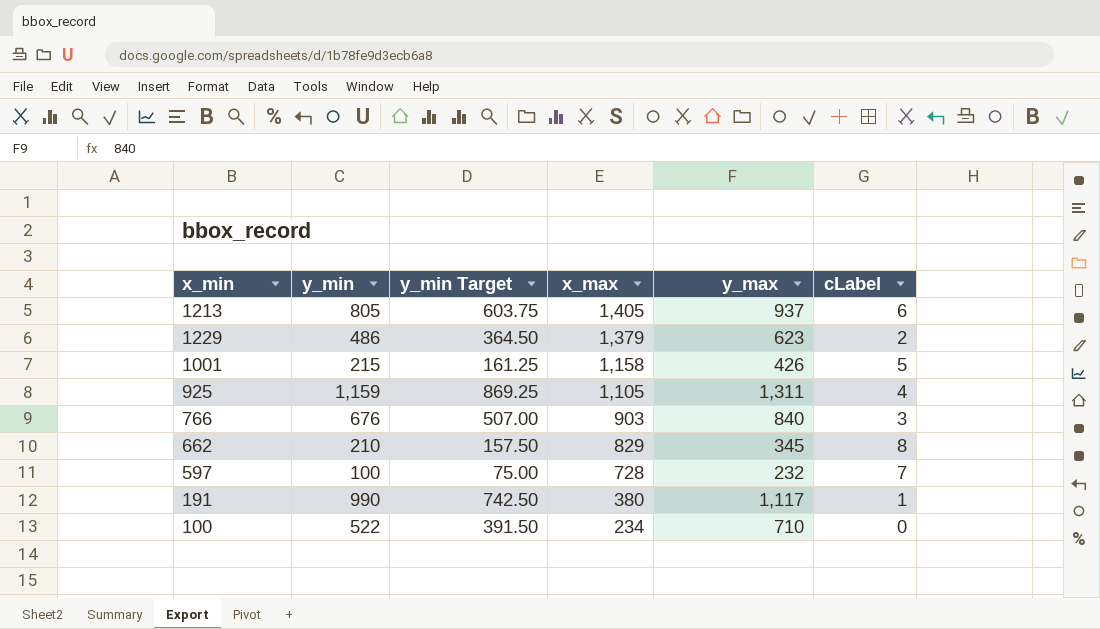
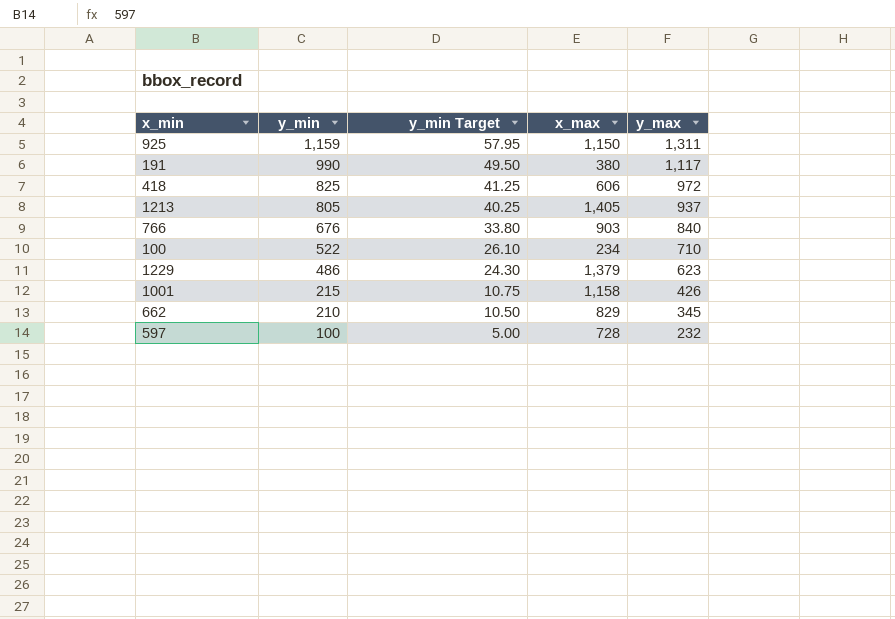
row order: x_max descending -> y_min descending
column cLabel | position: 6 -> none
column y_min Target | formula: [y_min] * 0.75 -> [y_min] * 0.05
925 | x_max: 1,105 -> 1,150
row 418: none -> 825 | 41.25 | 606 | 972

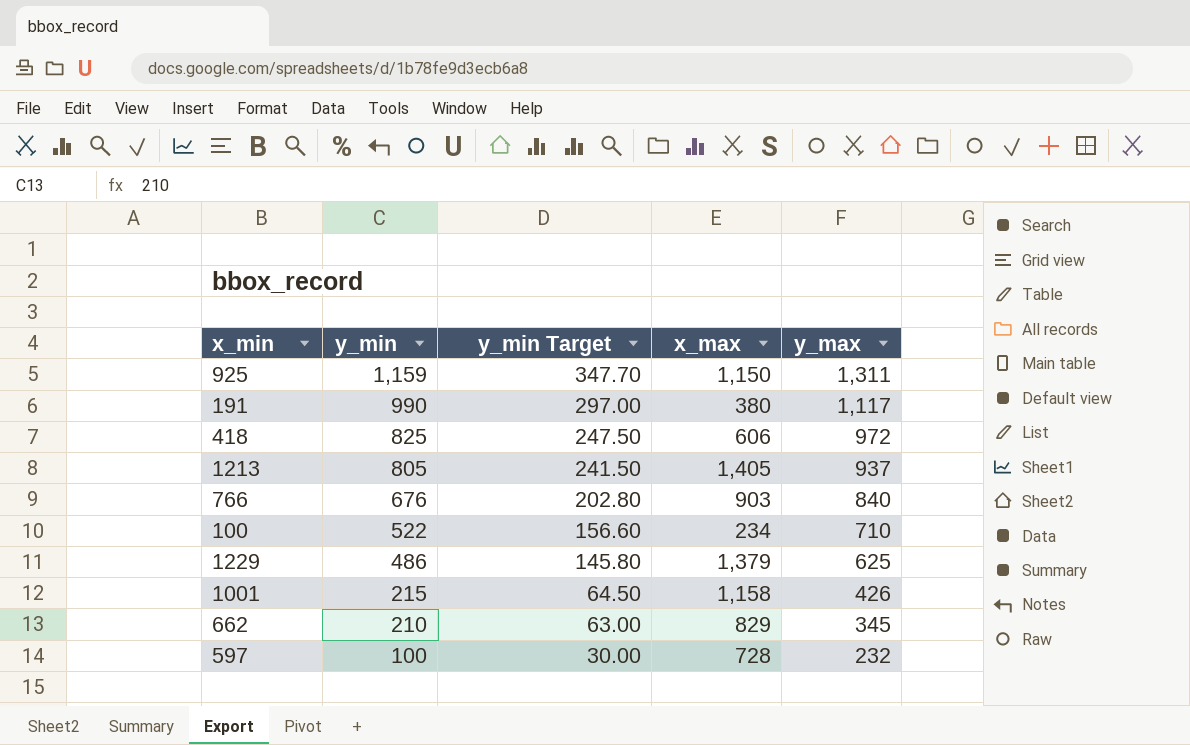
column y_min Target | formula: [y_min] * 0.05 -> [y_min] * 0.3
1229 | y_max: 623 -> 625

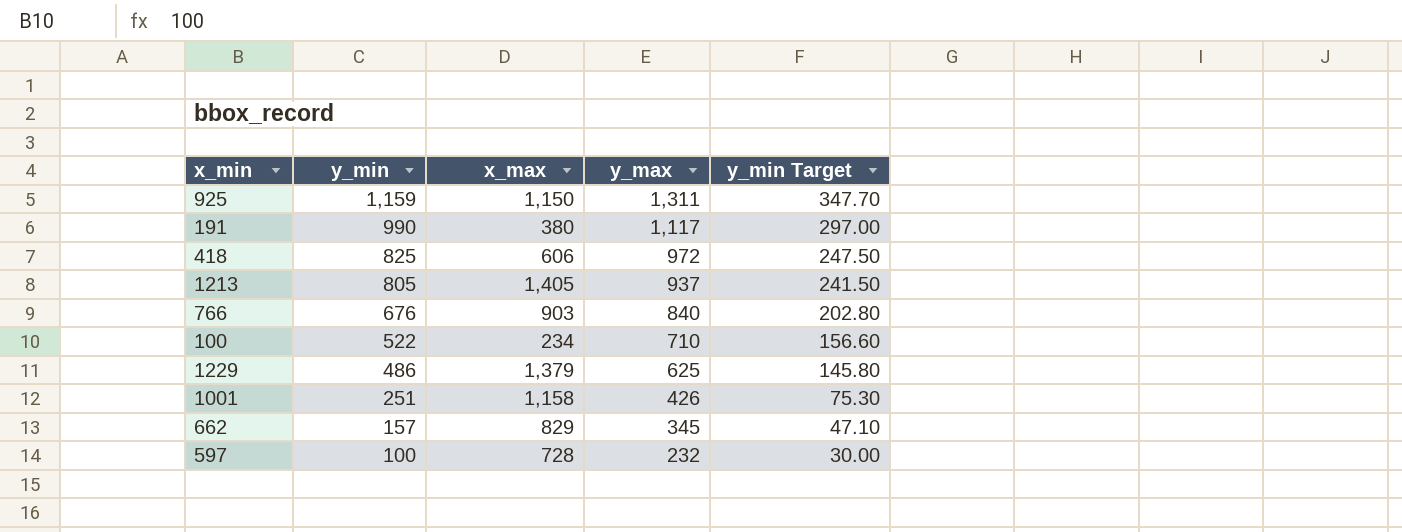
column y_min Target | position: 3 -> 5
1001 | y_min: 215 -> 251
1001 | y_min Target: 64.50 -> 75.30
662 | y_min: 210 -> 157
662 | y_min Target: 63.00 -> 47.10

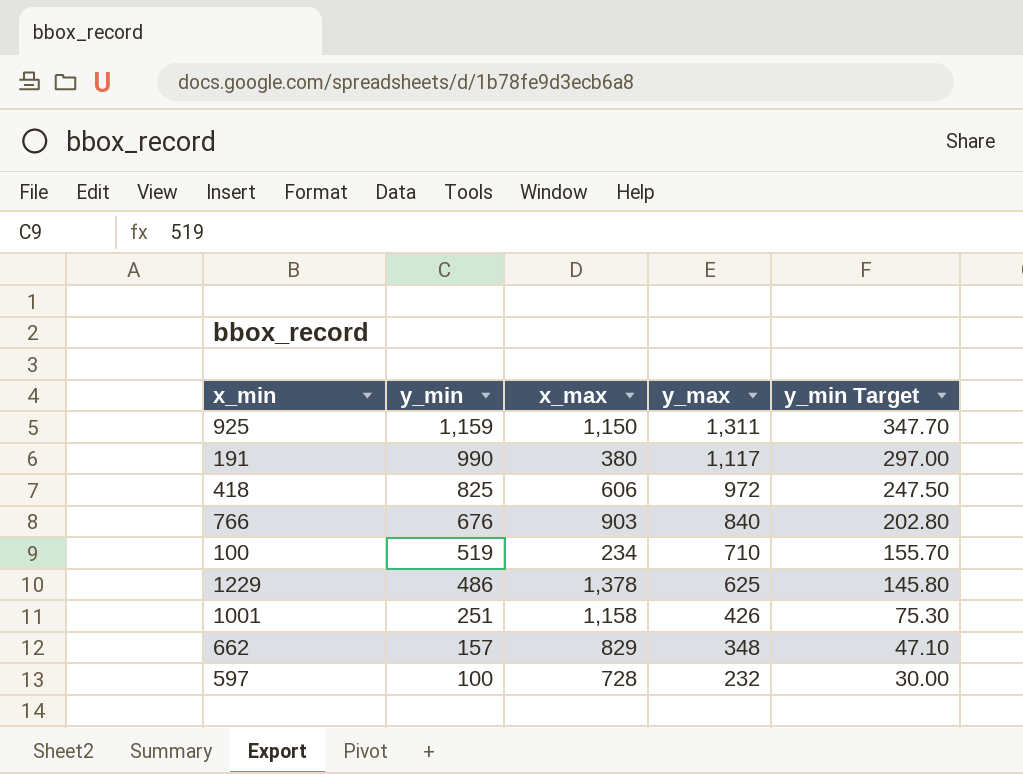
row 1213: 805 | 1,405 | 937 | 241.50 -> none
100 | y_min: 522 -> 519
100 | y_min Target: 156.60 -> 155.70
1229 | x_max: 1,379 -> 1,378
662 | y_max: 345 -> 348

